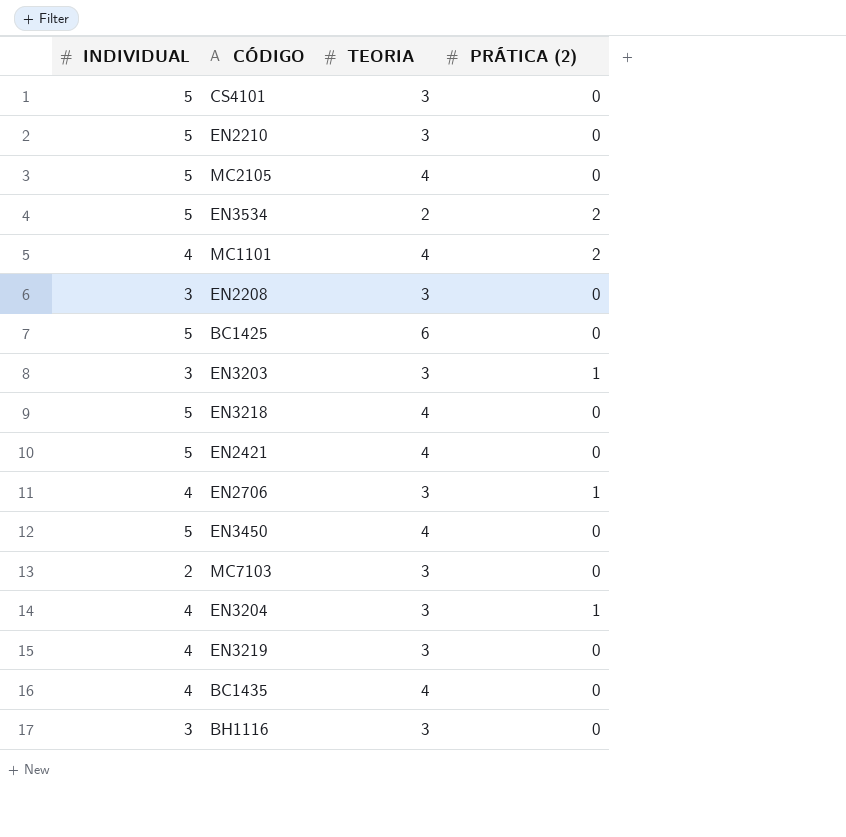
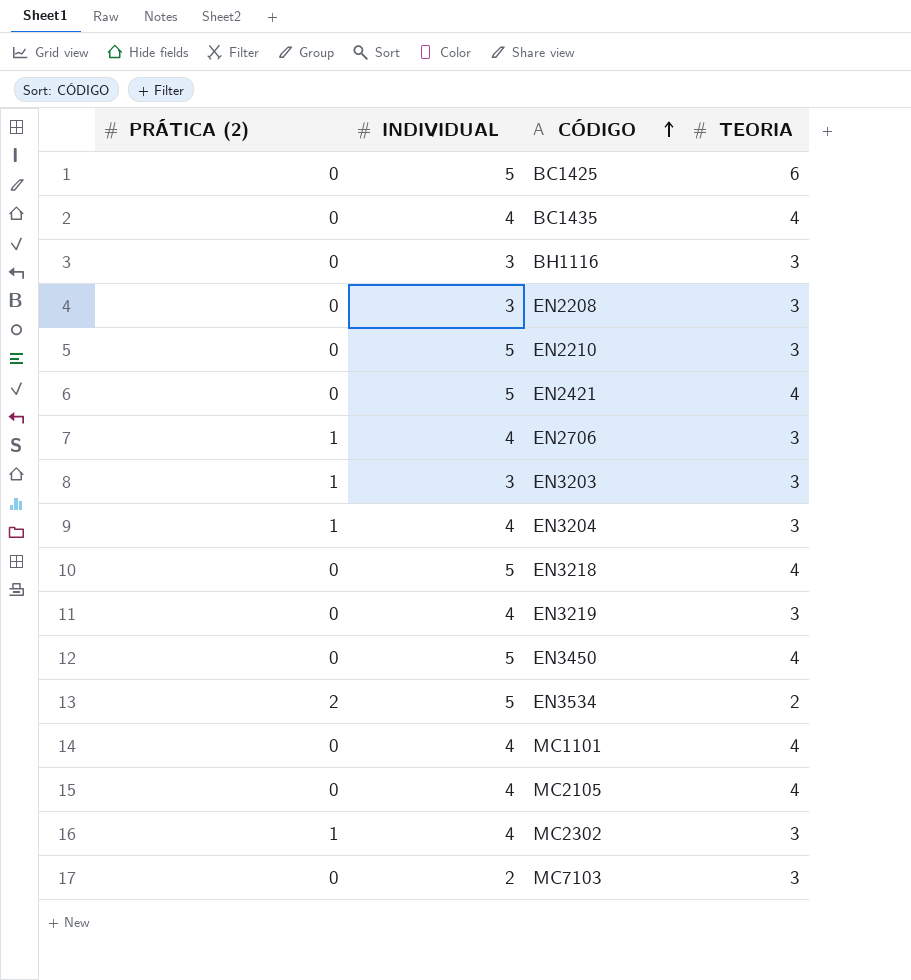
row order: none -> CÓDIGO ascending
column PRÁTICA (2) | position: 4 -> 1
row CS4101: 5 | 3 | 0 -> none
MC1101 | PRÁTICA (2): 2 -> 0
MC2105 | INDIVIDUAL: 5 -> 4
row MC2302: none -> 1 | 4 | 3

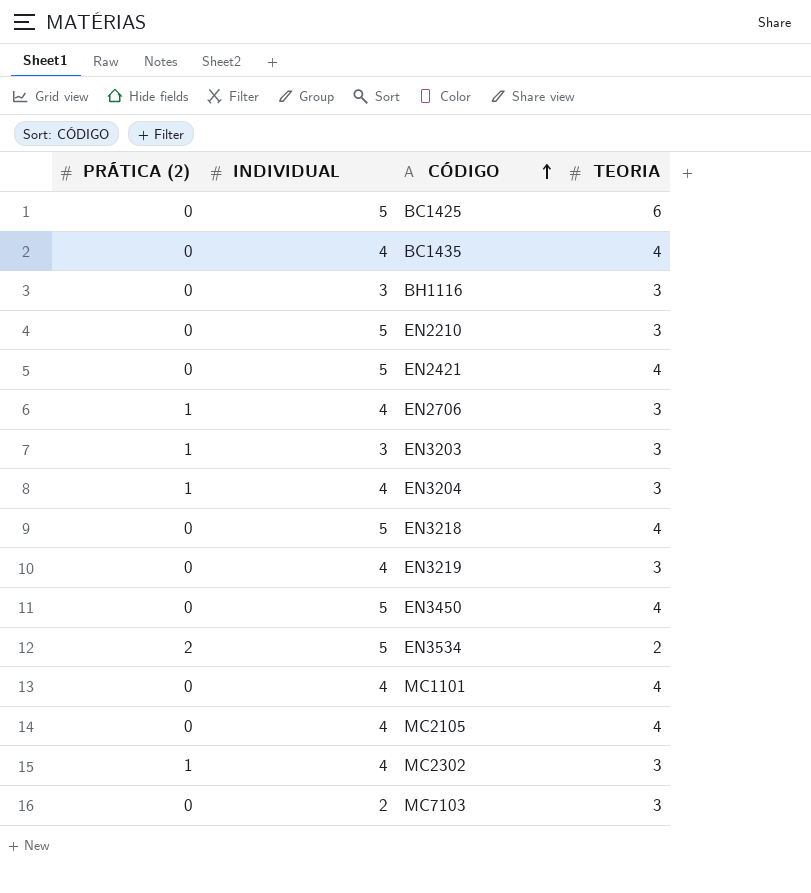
row EN2208: 0 | 3 | 3 -> none

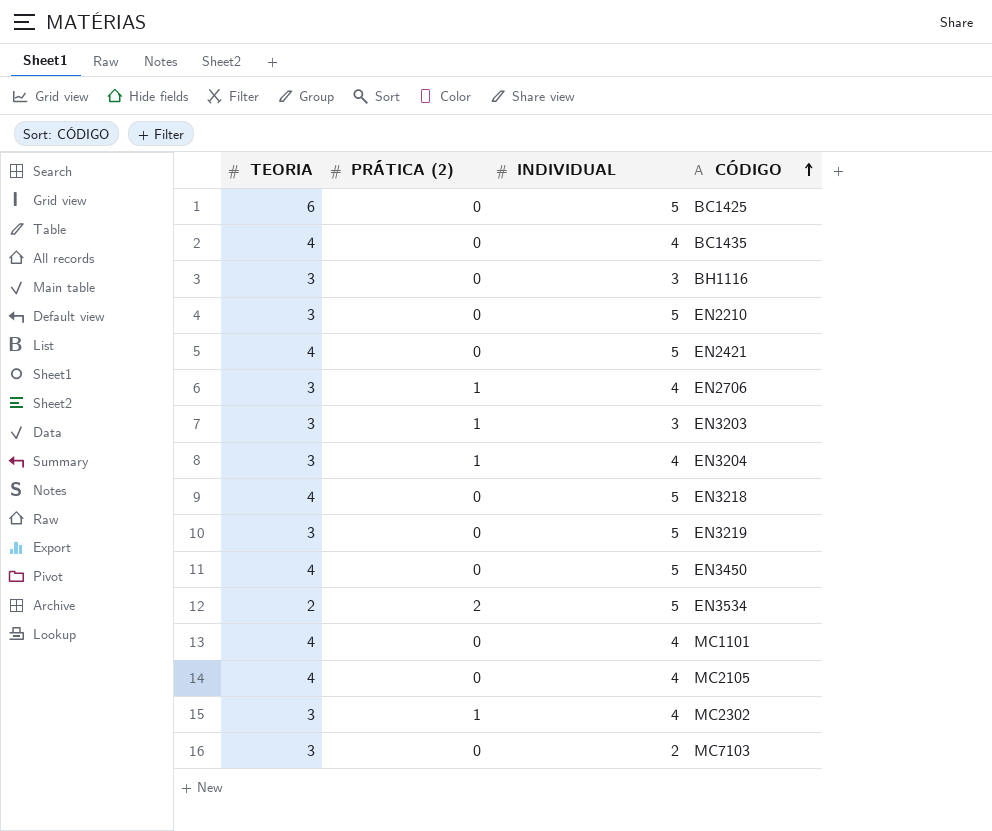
column TEORIA | position: 4 -> 1
EN3219 | INDIVIDUAL: 4 -> 5

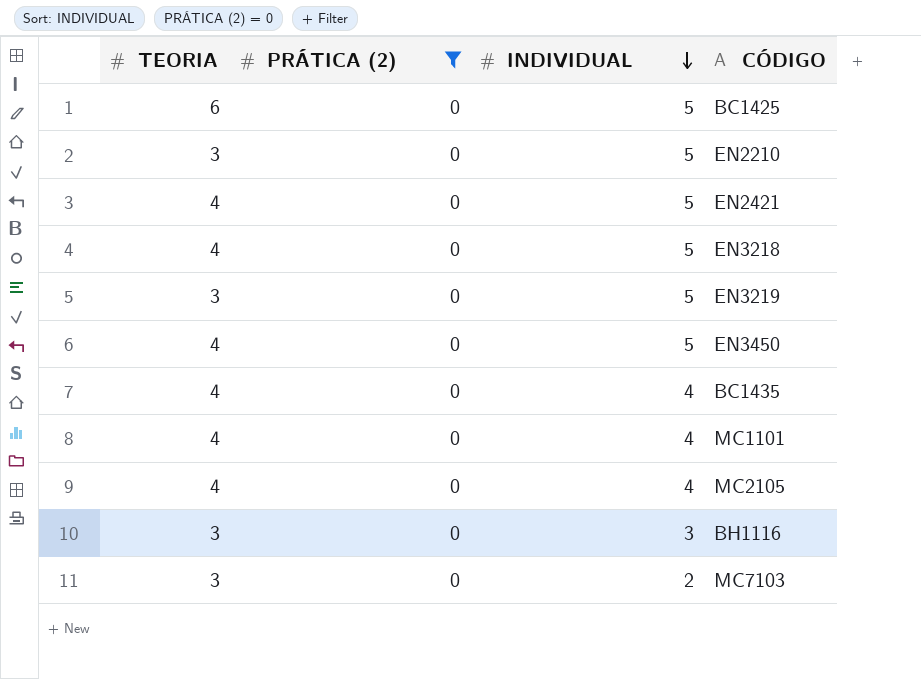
filter: none -> PRÁTICA (2) = 0
row order: CÓDIGO ascending -> INDIVIDUAL descending

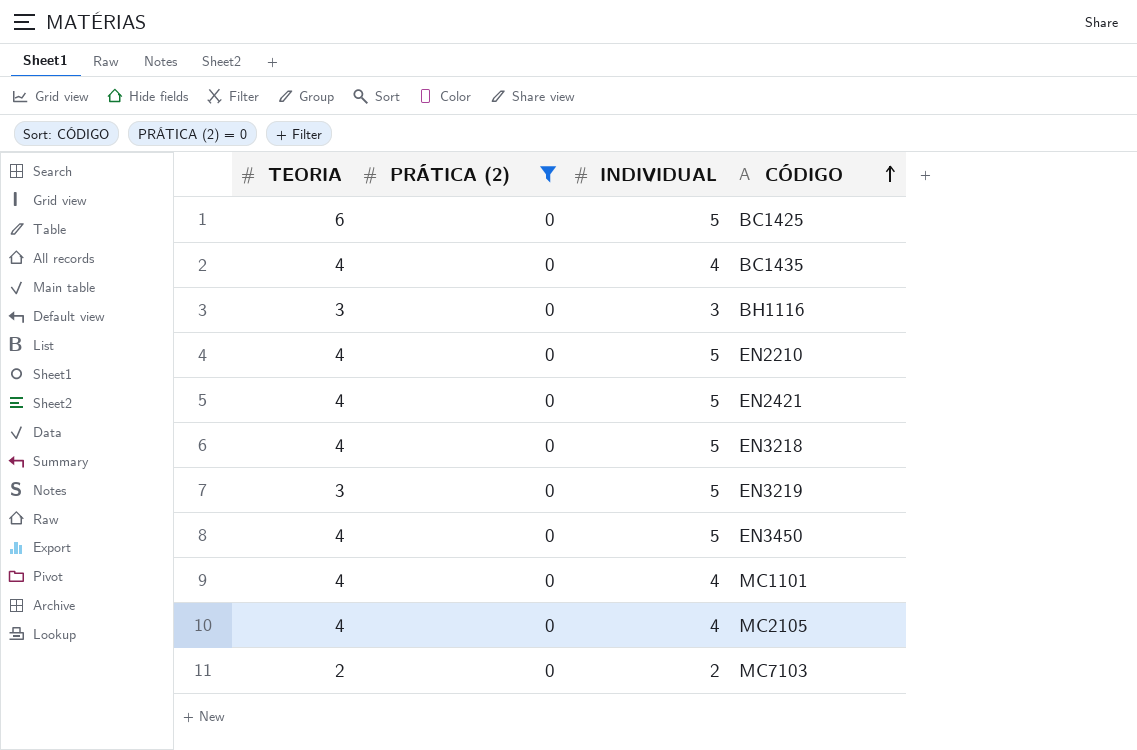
row order: INDIVIDUAL descending -> CÓDIGO ascending
EN2210 | TEORIA: 3 -> 4
MC7103 | TEORIA: 3 -> 2

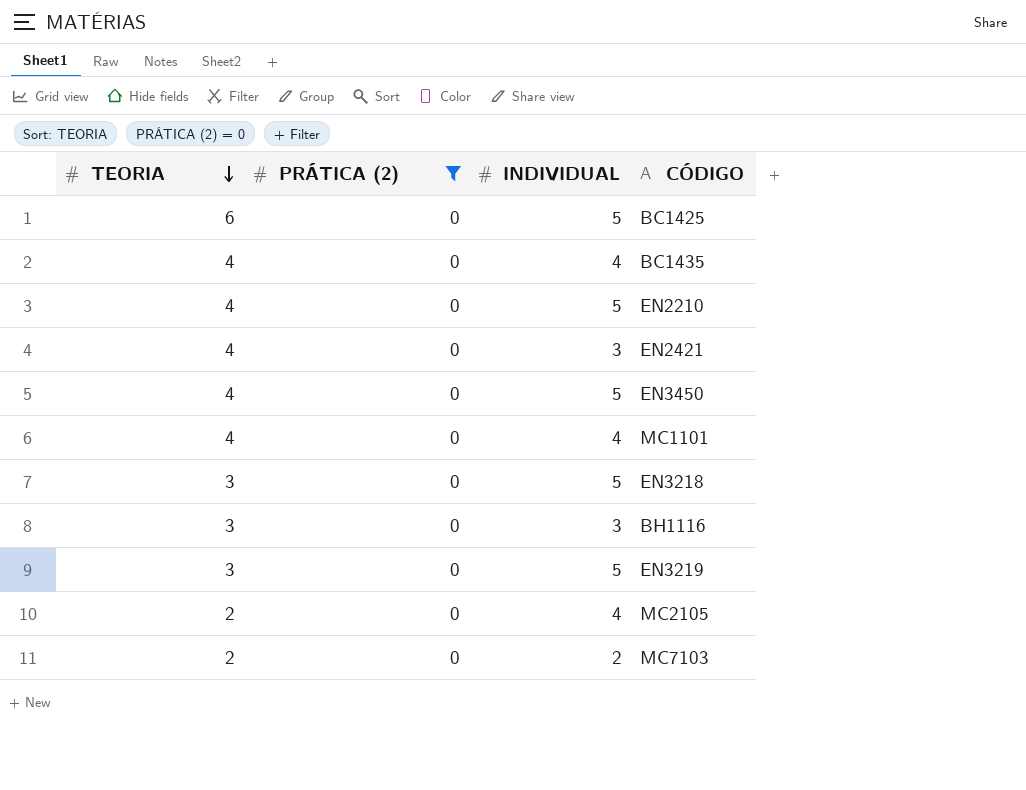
row order: CÓDIGO ascending -> TEORIA descending
EN2421 | INDIVIDUAL: 5 -> 3
EN3218 | TEORIA: 4 -> 3
MC2105 | TEORIA: 4 -> 2

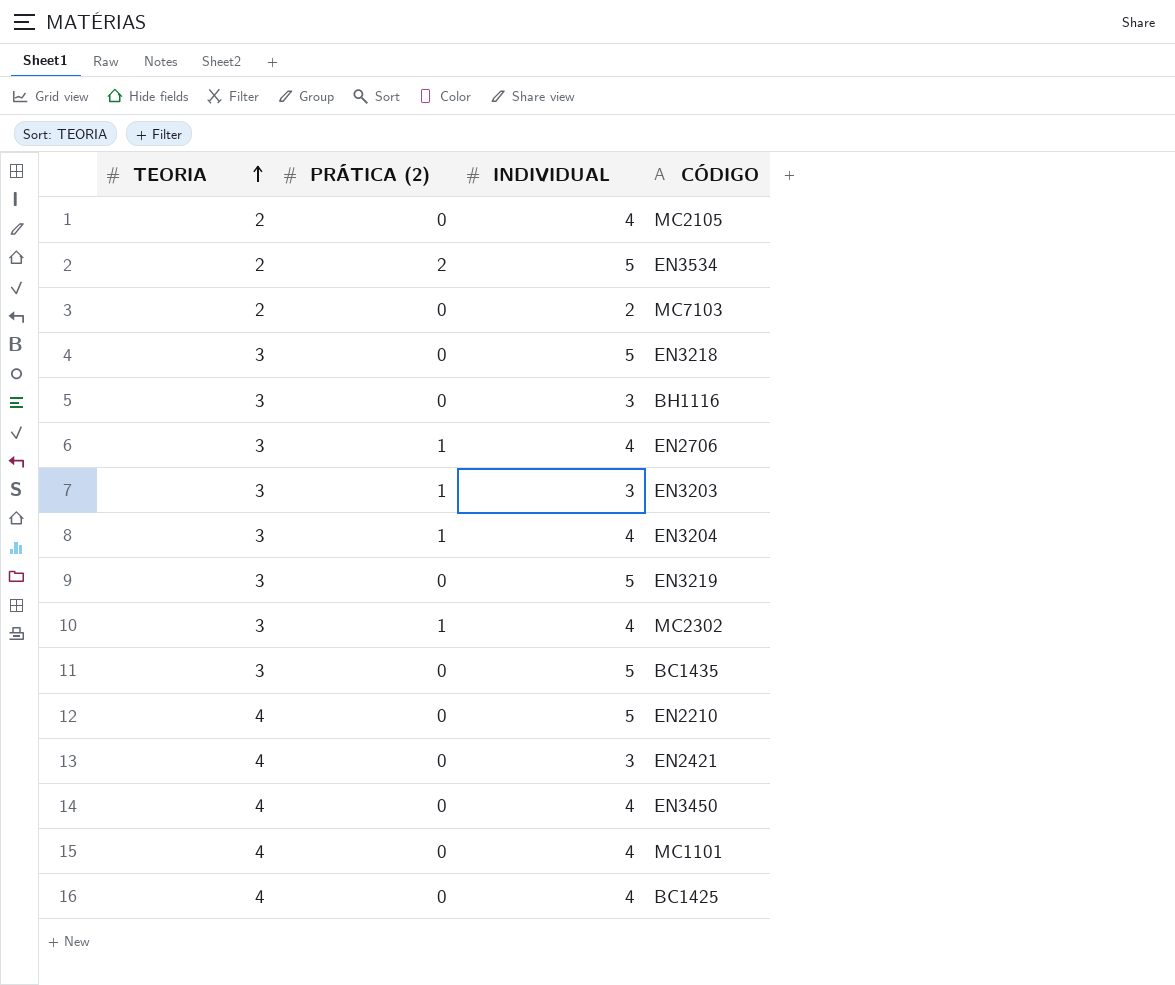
filter: PRÁTICA (2) = 0 -> none
row order: TEORIA descending -> TEORIA ascending
BC1435 | TEORIA: 4 -> 3
BC1435 | INDIVIDUAL: 4 -> 5
EN3450 | INDIVIDUAL: 5 -> 4
BC1425 | TEORIA: 6 -> 4
BC1425 | INDIVIDUAL: 5 -> 4

